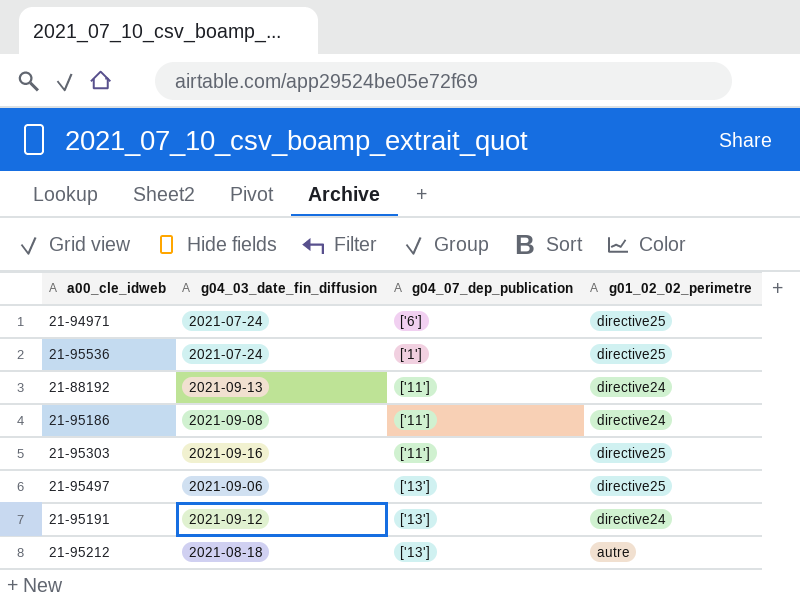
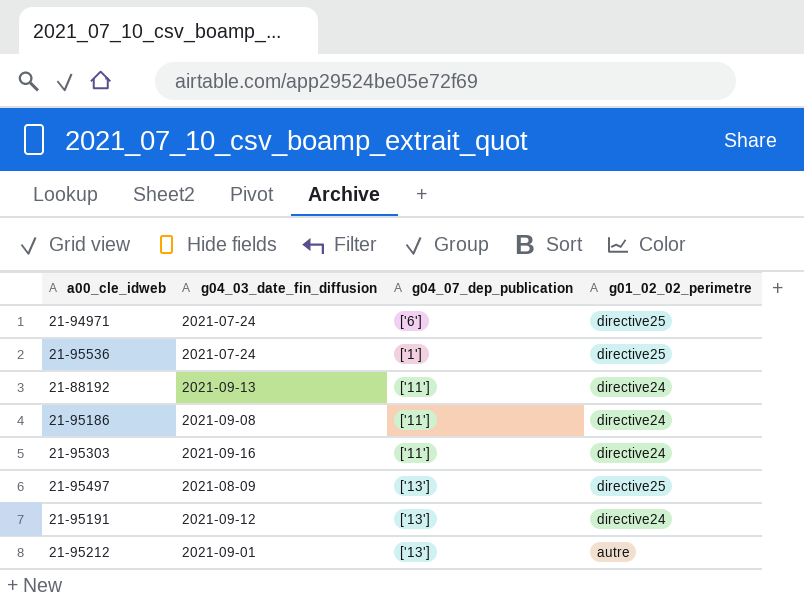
21-95303 | g01_02_02_perimetre: directive25 -> directive24
21-95497 | g04_03_date_fin_diffusion: 2021-09-06 -> 2021-08-09
21-95212 | g04_03_date_fin_diffusion: 2021-08-18 -> 2021-09-01

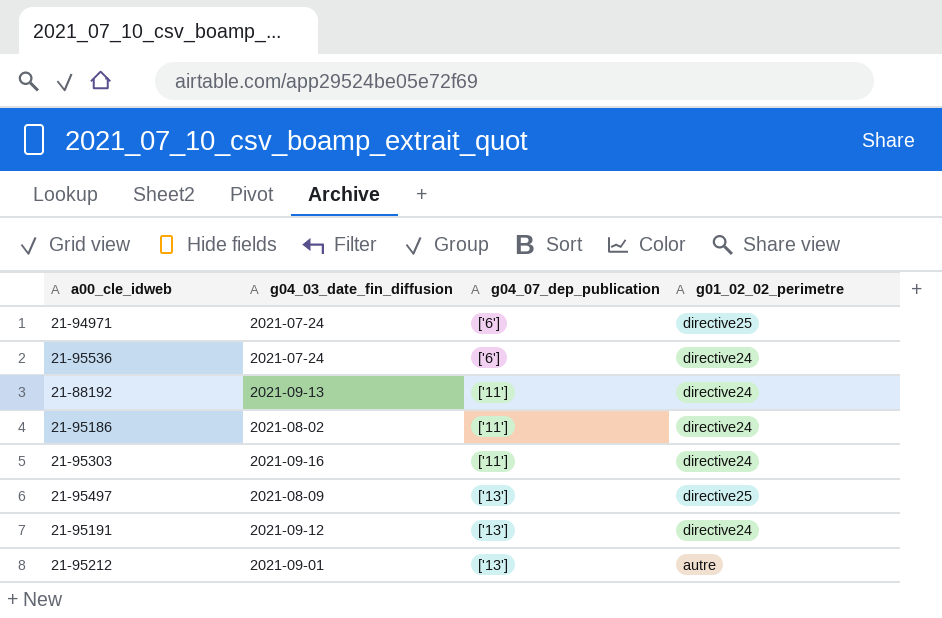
21-95536 | g04_07_dep_publication: ['1'] -> ['6']
21-95536 | g01_02_02_perimetre: directive25 -> directive24
21-95186 | g04_03_date_fin_diffusion: 2021-09-08 -> 2021-08-02

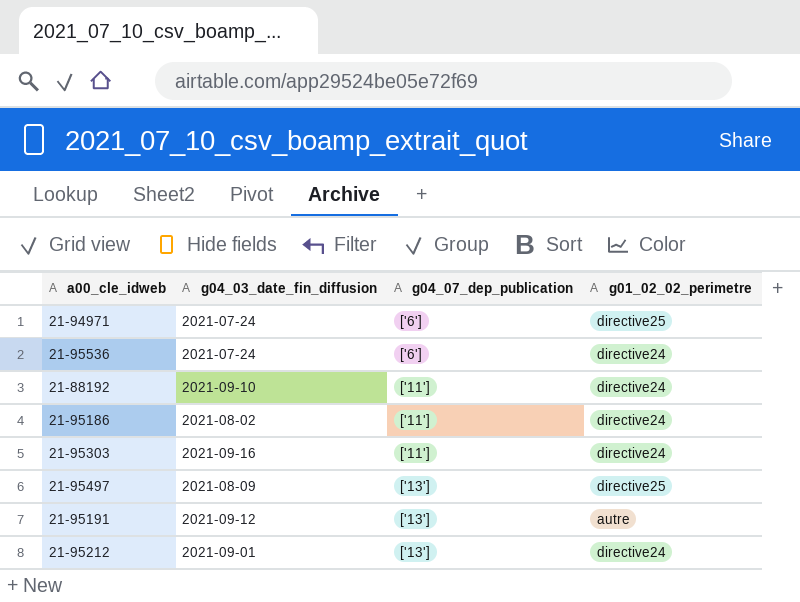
21-88192 | g04_03_date_fin_diffusion: 2021-09-13 -> 2021-09-10
21-95191 | g01_02_02_perimetre: directive24 -> autre
21-95212 | g01_02_02_perimetre: autre -> directive24

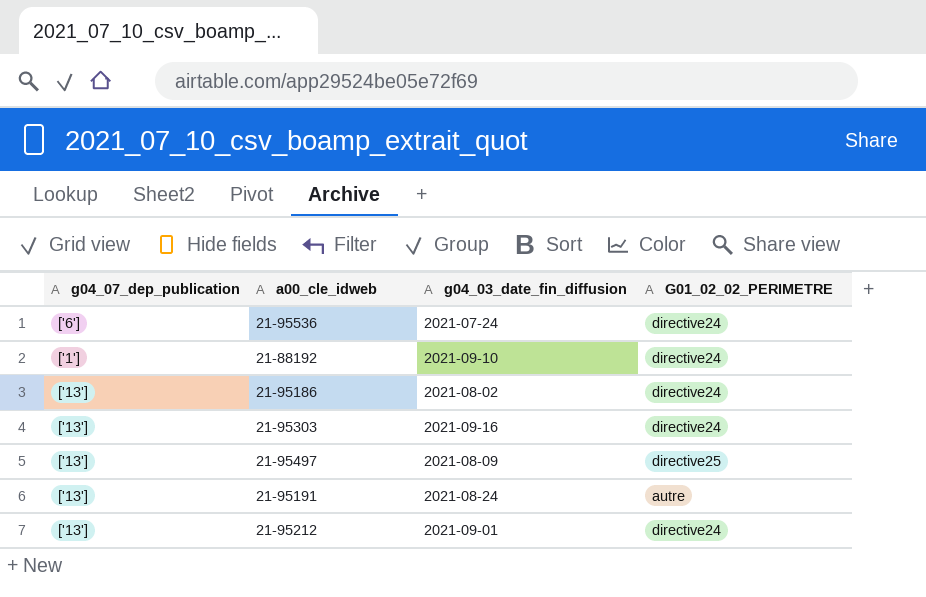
column g04_07_dep_publication | position: 3 -> 1
column name: g01_02_02_perimetre -> G01_02_02_PERIMETRE
row 21-94971: 2021-07-24 | ['6'] | directive25 -> none
21-88192 | g04_07_dep_publication: ['11'] -> ['1']
21-95186 | g04_07_dep_publication: ['11'] -> ['13']
21-95303 | g04_07_dep_publication: ['11'] -> ['13']
21-95191 | g04_03_date_fin_diffusion: 2021-09-12 -> 2021-08-24

